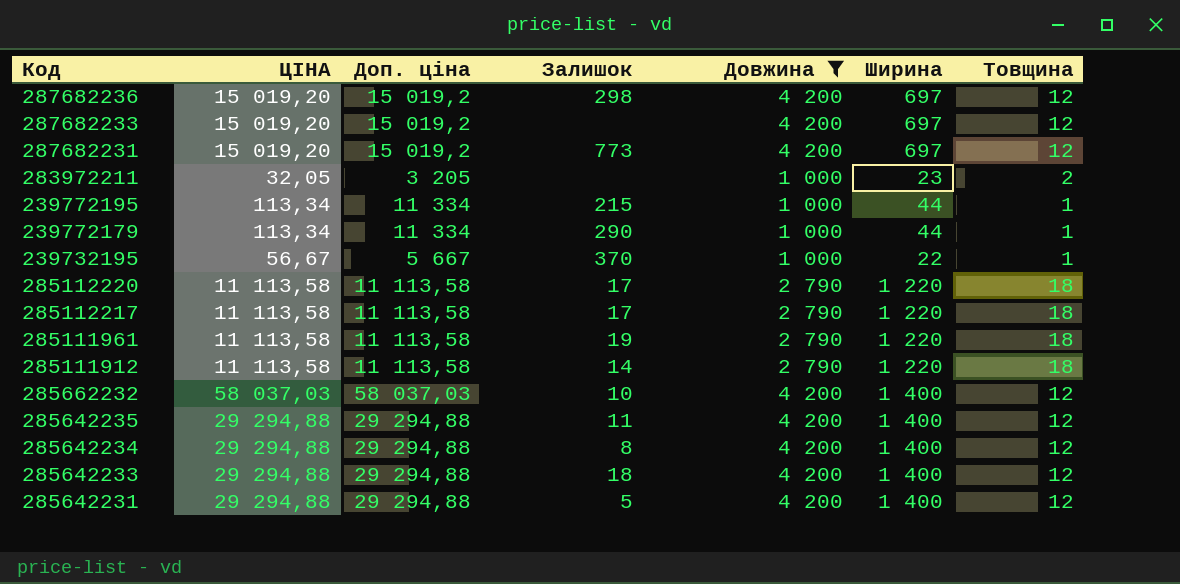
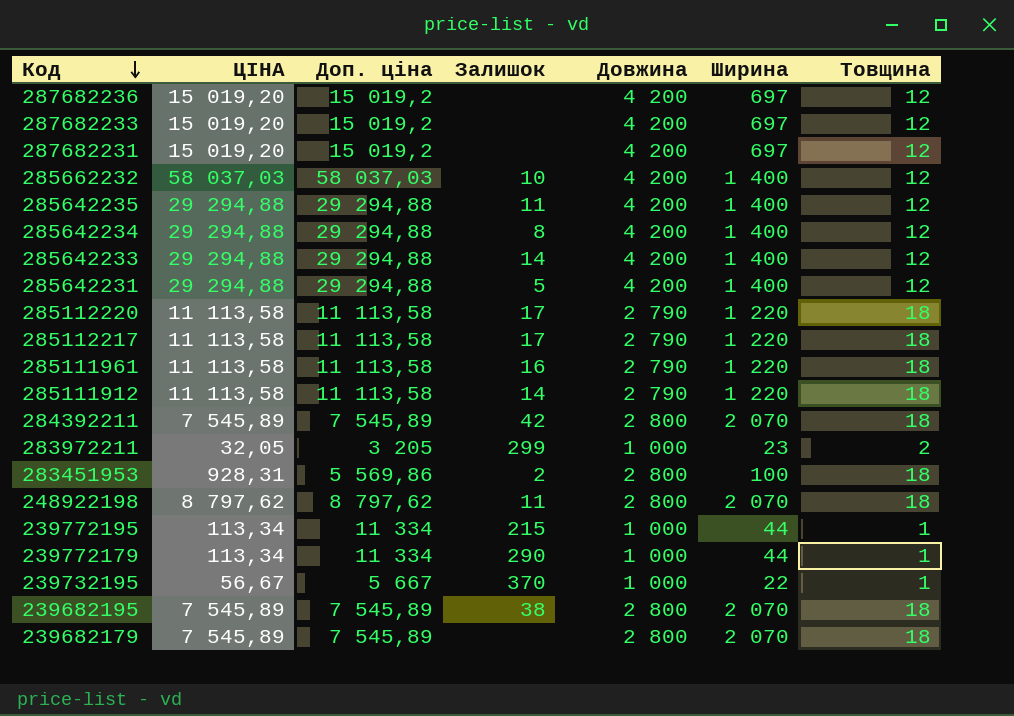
filter: Довжина != 2 800 -> none
row order: none -> Код descending
287682236 | Залишок: 298 -> none
287682231 | Залишок: 773 -> none
285642233 | Залишок: 18 -> 14
285111961 | Залишок: 19 -> 16
283972211 | Залишок: none -> 299

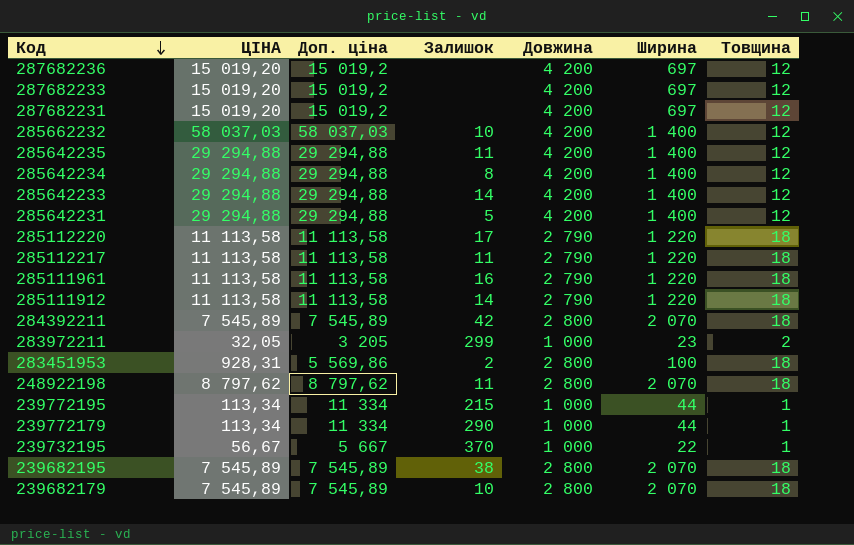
285112217 | Залишок: 17 -> 11
239682179 | Залишок: none -> 10

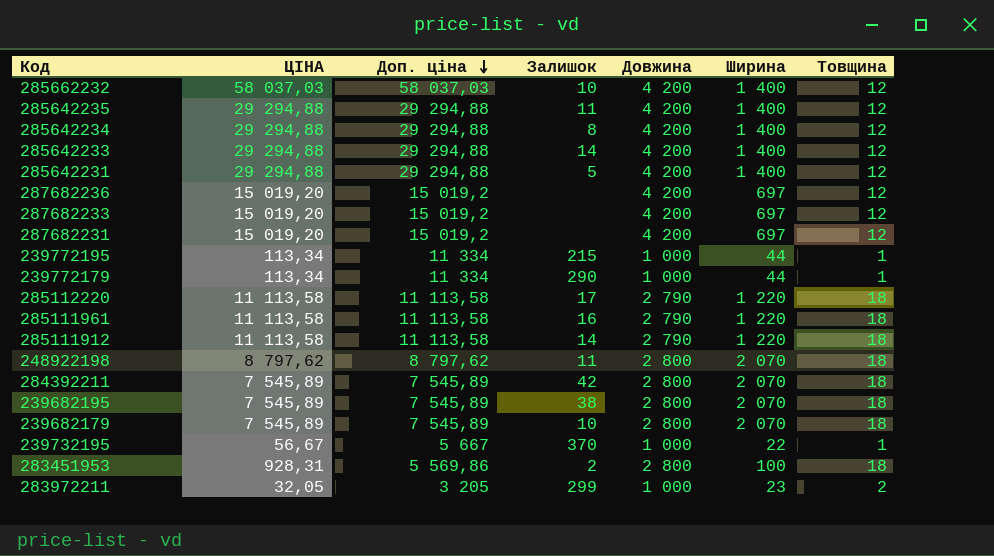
row order: Код descending -> Доп. ціна descending
row 285112217: 11 113,58 | 11 113,58 | 11 | 2 790 | 1 220 | 18 -> none

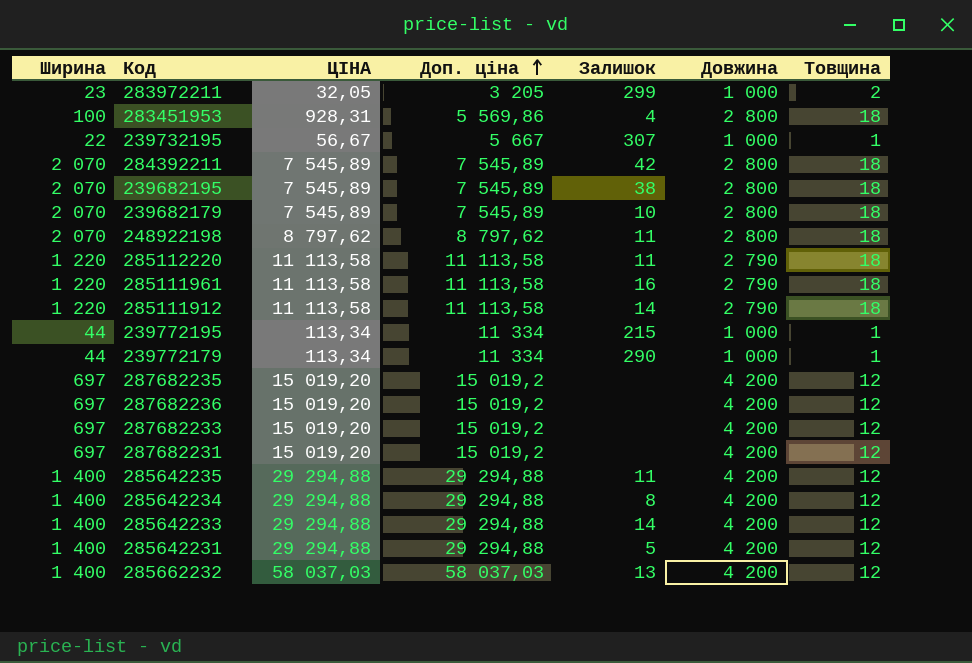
row order: Доп. ціна descending -> Доп. ціна ascending
column Ширина | position: 6 -> 1
283451953 | Залишок: 2 -> 4
239732195 | Залишок: 370 -> 307
285112220 | Залишок: 17 -> 11
row 287682235: none -> 697 | 15 019,20 | 15 019,2 | none | 4 200 | 12
285662232 | Залишок: 10 -> 13

